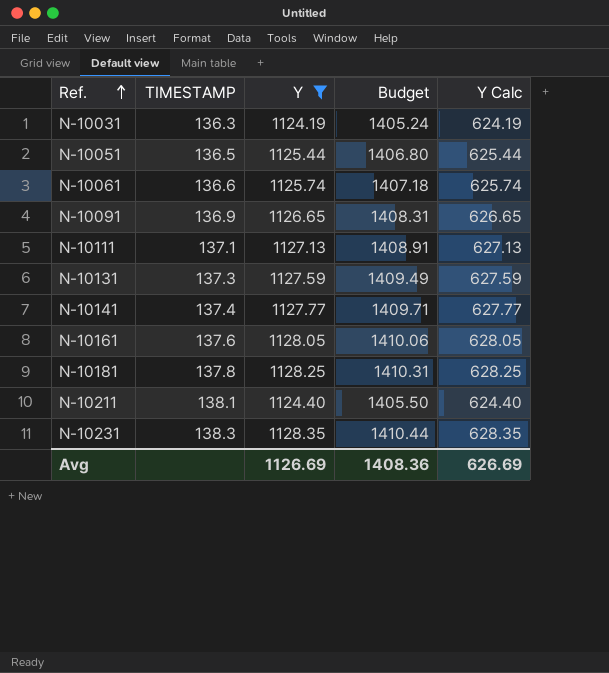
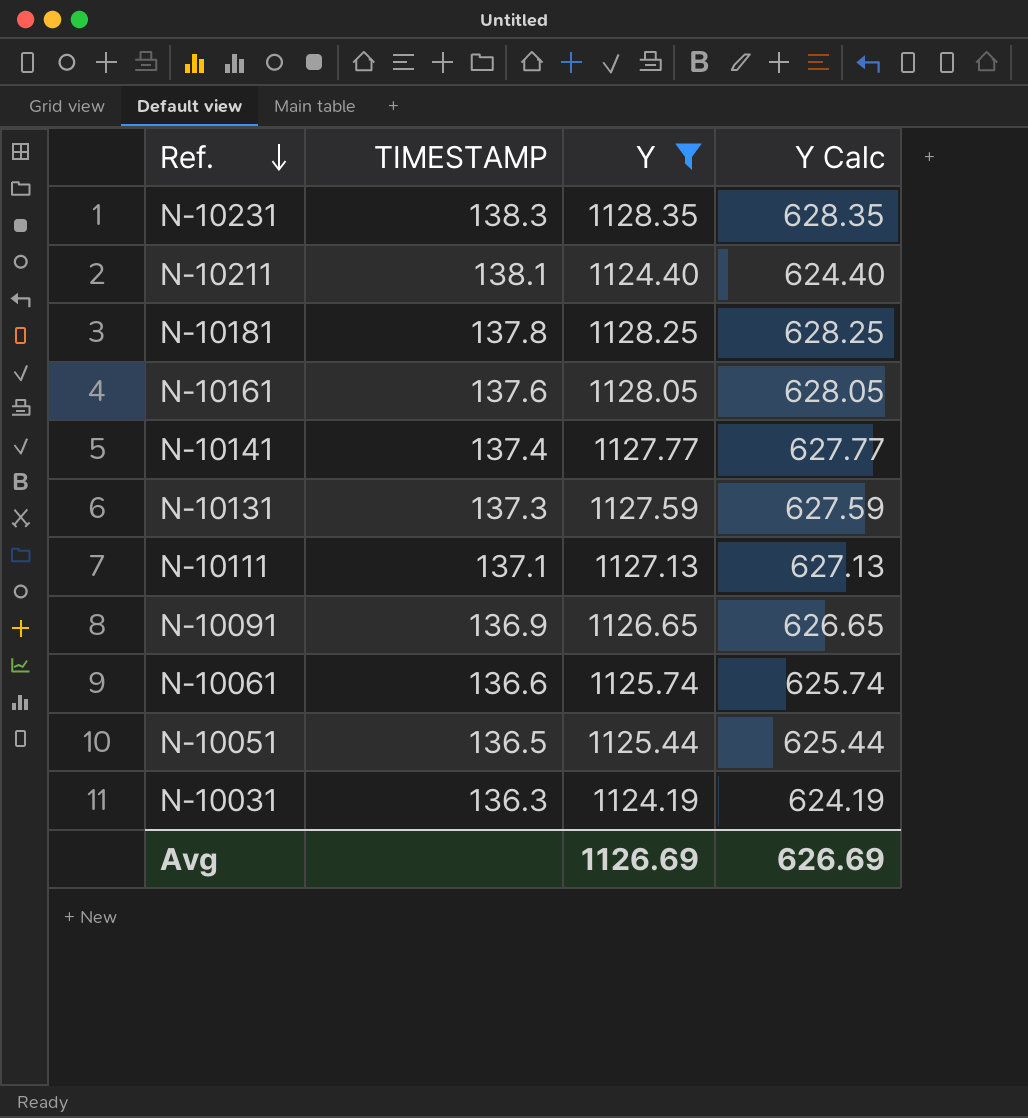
row order: Ref. ascending -> Ref. descending
column Budget | formula: [Y] * 1.25 -> none

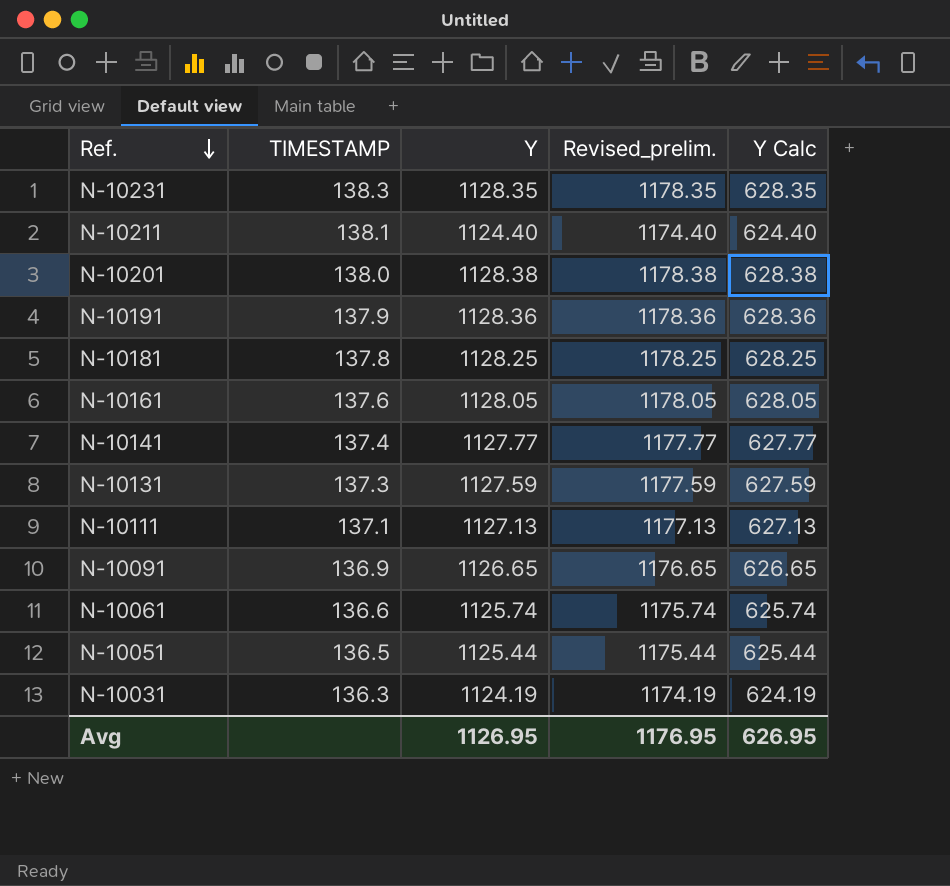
filter: Y <= 1128.35 -> none
column Revised_prelim. | formula: none -> [Y] + 50
Avg | Y: 1126.69 -> 1126.95
Avg | Y Calc: 626.69 -> 626.95

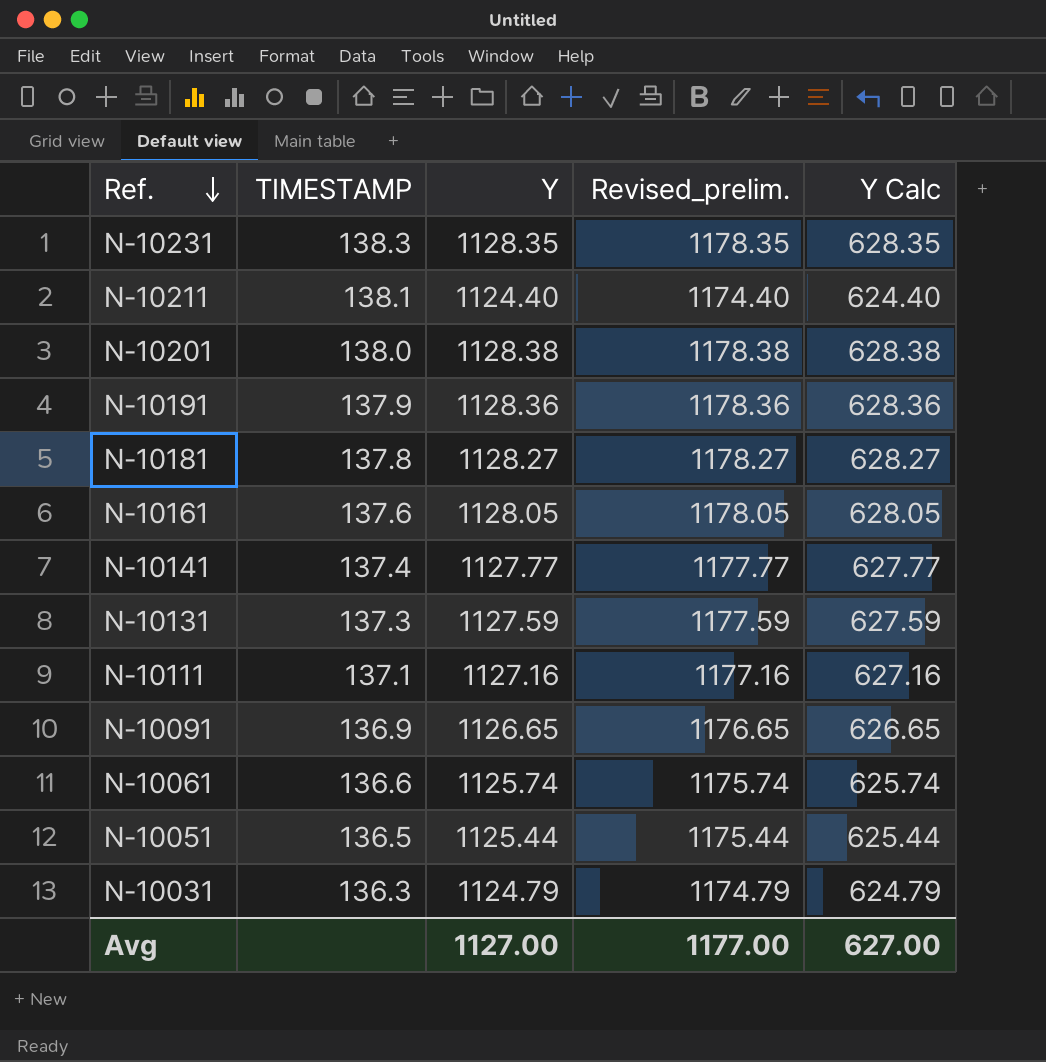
N-10181 | Y: 1128.25 -> 1128.27
N-10181 | Revised_prelim.: 1178.25 -> 1178.27
N-10181 | Y Calc: 628.25 -> 628.27
N-10111 | Y: 1127.13 -> 1127.16
N-10111 | Revised_prelim.: 1177.13 -> 1177.16
N-10111 | Y Calc: 627.13 -> 627.16
N-10031 | Y: 1124.19 -> 1124.79
N-10031 | Revised_prelim.: 1174.19 -> 1174.79
N-10031 | Y Calc: 624.19 -> 624.79
Avg | Y: 1126.95 -> 1127.00
Avg | Revised_prelim.: 1176.95 -> 1177.00
Avg | Y Calc: 626.95 -> 627.00

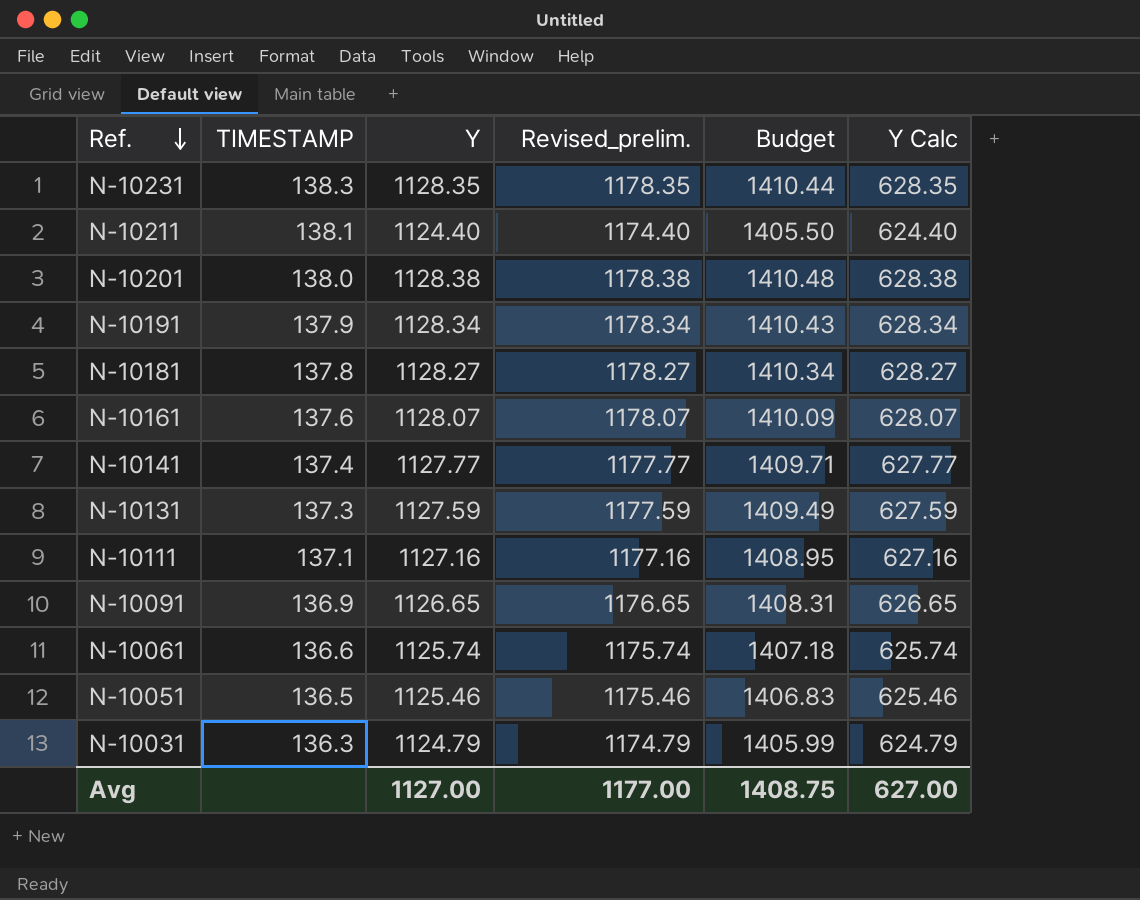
column Budget | formula: none -> [Y] * 1.25
N-10191 | Y: 1128.36 -> 1128.34
N-10191 | Revised_prelim.: 1178.36 -> 1178.34
N-10191 | Y Calc: 628.36 -> 628.34
N-10161 | Y: 1128.05 -> 1128.07
N-10161 | Revised_prelim.: 1178.05 -> 1178.07
N-10161 | Y Calc: 628.05 -> 628.07
N-10051 | Y: 1125.44 -> 1125.46
N-10051 | Revised_prelim.: 1175.44 -> 1175.46
N-10051 | Y Calc: 625.44 -> 625.46

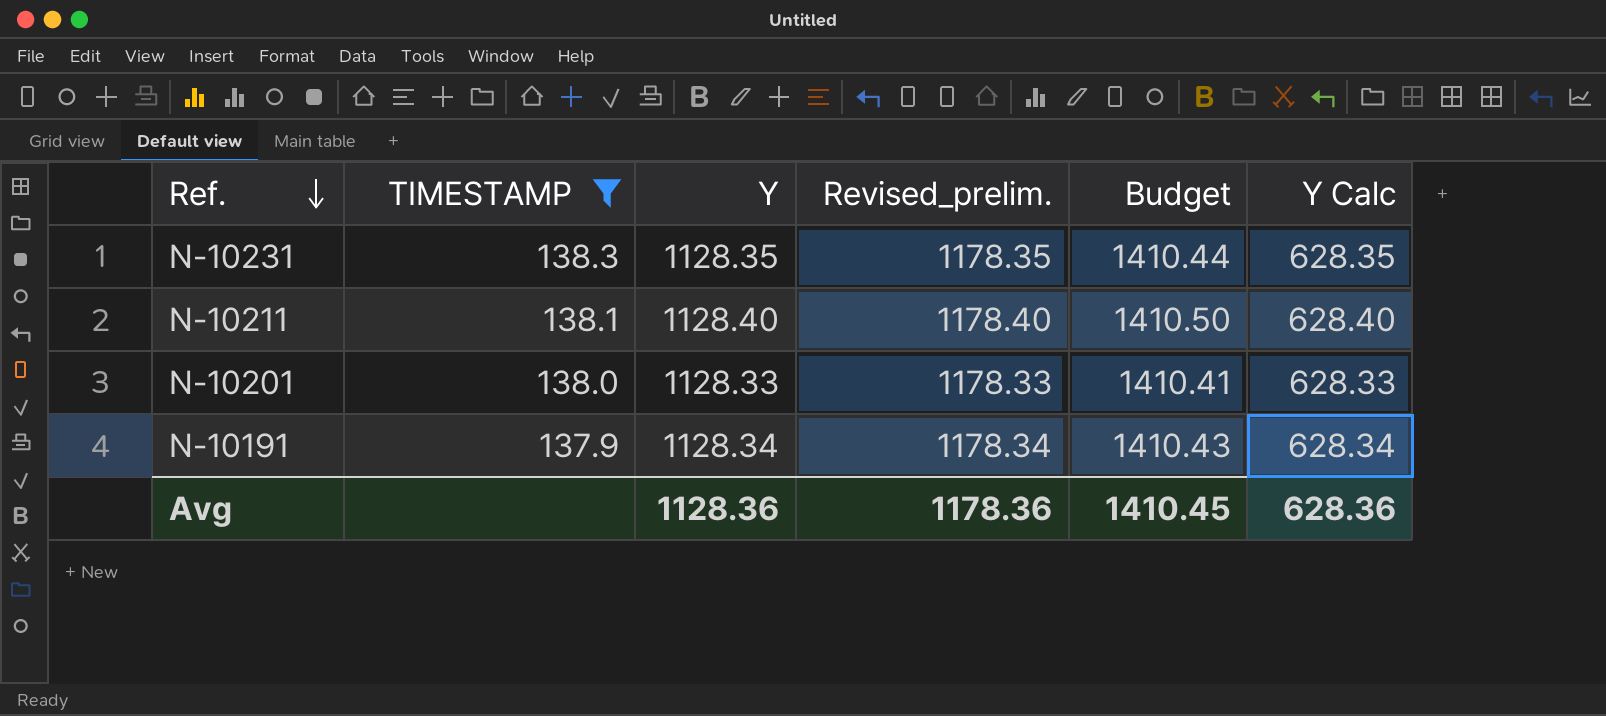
filter: none -> TIMESTAMP >= 137.9
N-10211 | Y: 1124.40 -> 1128.40
N-10211 | Revised_prelim.: 1174.40 -> 1178.40
N-10211 | Budget: 1405.50 -> 1410.50
N-10211 | Y Calc: 624.40 -> 628.40
N-10201 | Y: 1128.38 -> 1128.33
N-10201 | Revised_prelim.: 1178.38 -> 1178.33
N-10201 | Budget: 1410.48 -> 1410.41
N-10201 | Y Calc: 628.38 -> 628.33
Avg | Y: 1127.00 -> 1128.36
Avg | Revised_prelim.: 1177.00 -> 1178.36
Avg | Budget: 1408.75 -> 1410.45
Avg | Y Calc: 627.00 -> 628.36

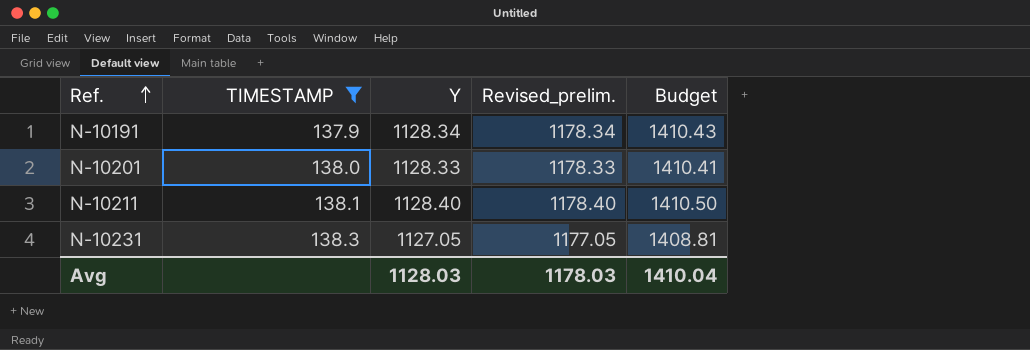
row order: Ref. descending -> Ref. ascending
column Y Calc | formula: [Y] - 500 -> none
N-10231 | Y: 1128.35 -> 1127.05
N-10231 | Revised_prelim.: 1178.35 -> 1177.05
N-10231 | Budget: 1410.44 -> 1408.81
Avg | Y: 1128.36 -> 1128.03
Avg | Revised_prelim.: 1178.36 -> 1178.03
Avg | Budget: 1410.45 -> 1410.04

